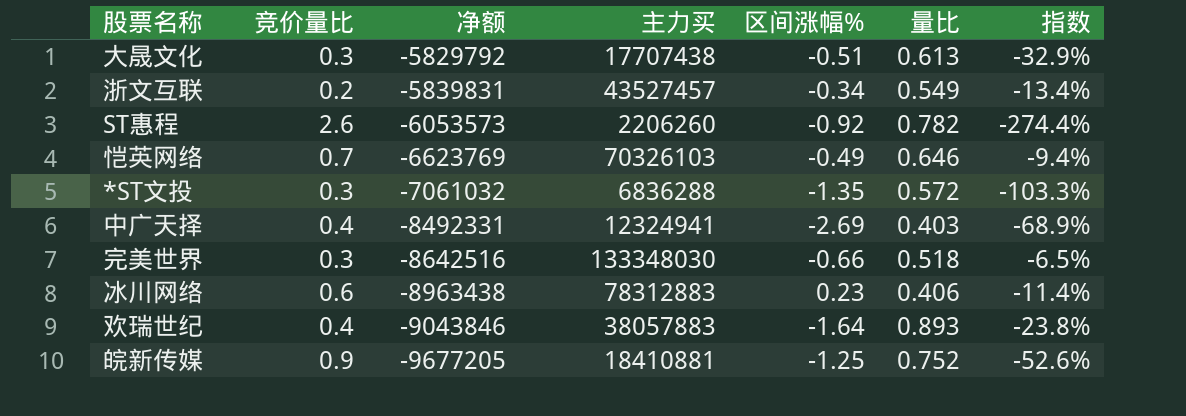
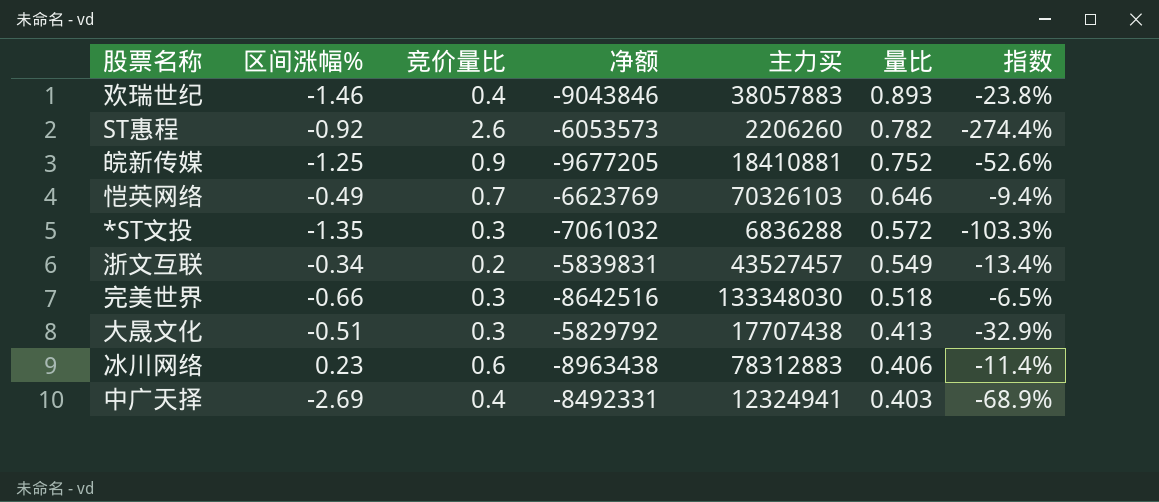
row order: 净额 descending -> 量比 descending
column 区间涨幅% | position: 5 -> 2
欢瑞世纪 | 区间涨幅%: -1.64 -> -1.46
大晟文化 | 量比: 0.613 -> 0.413

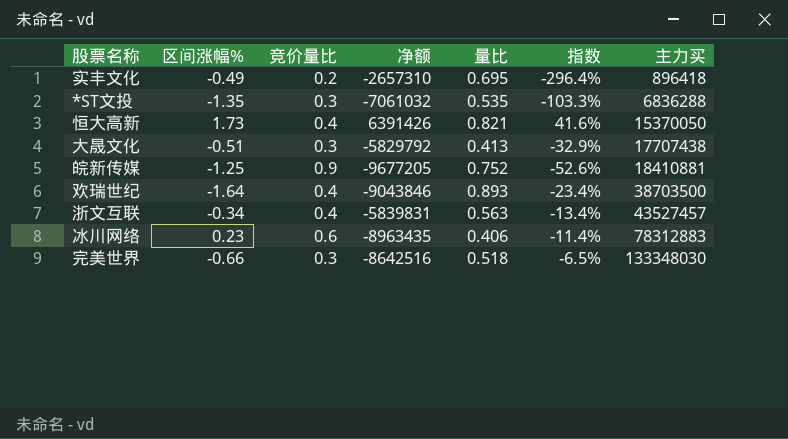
row order: 量比 descending -> 主力买 ascending
column 主力买 | position: 5 -> 7
row ST惠程: -0.92 | 2.6 | -6053573 | 2206260 | 0.782 | -274.4% -> none
row 恺英网络: -0.49 | 0.7 | -6623769 | 70326103 | 0.646 | -9.4% -> none
row 中广天择: -2.69 | 0.4 | -8492331 | 12324941 | 0.403 | -68.9% -> none
row 实丰文化: none -> -0.49 | 0.2 | -2657310 | 0.695 | -296.4% | 896418
*ST文投 | 量比: 0.572 -> 0.535
row 恒大高新: none -> 1.73 | 0.4 | 6391426 | 0.821 | 41.6% | 15370050
欢瑞世纪 | 区间涨幅%: -1.46 -> -1.64
欢瑞世纪 | 指数: -23.8% -> -23.4%
欢瑞世纪 | 主力买: 38057883 -> 38703500
浙文互联 | 竞价量比: 0.2 -> 0.4
浙文互联 | 量比: 0.549 -> 0.563
冰川网络 | 净额: -8963438 -> -8963435

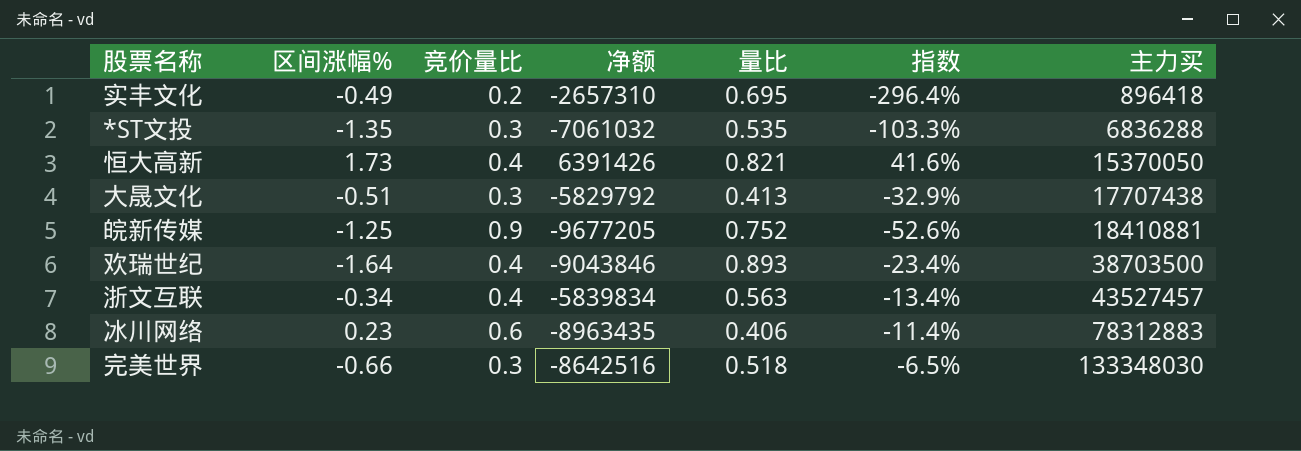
浙文互联 | 净额: -5839831 -> -5839834

